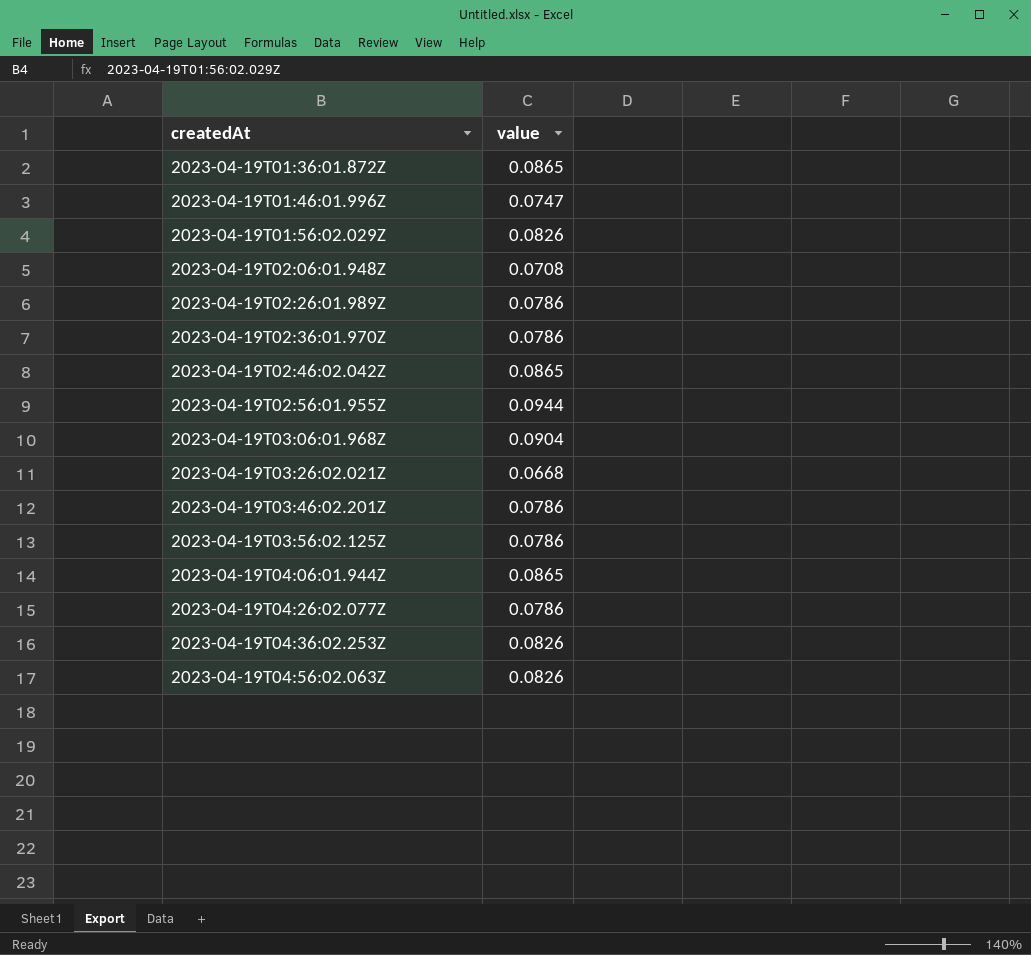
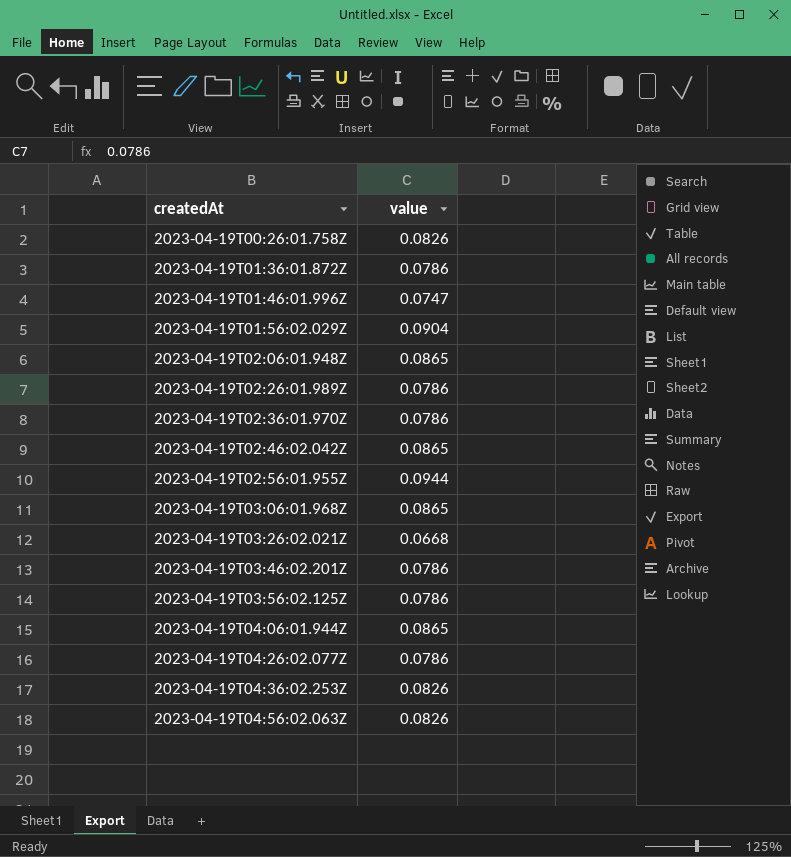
row 2023-04-19T00:26:01.758Z: none -> 0.0826
2023-04-19T01:36:01.872Z | value: 0.0865 -> 0.0786
2023-04-19T01:56:02.029Z | value: 0.0826 -> 0.0904
2023-04-19T02:06:01.948Z | value: 0.0708 -> 0.0865
2023-04-19T03:06:01.968Z | value: 0.0904 -> 0.0865

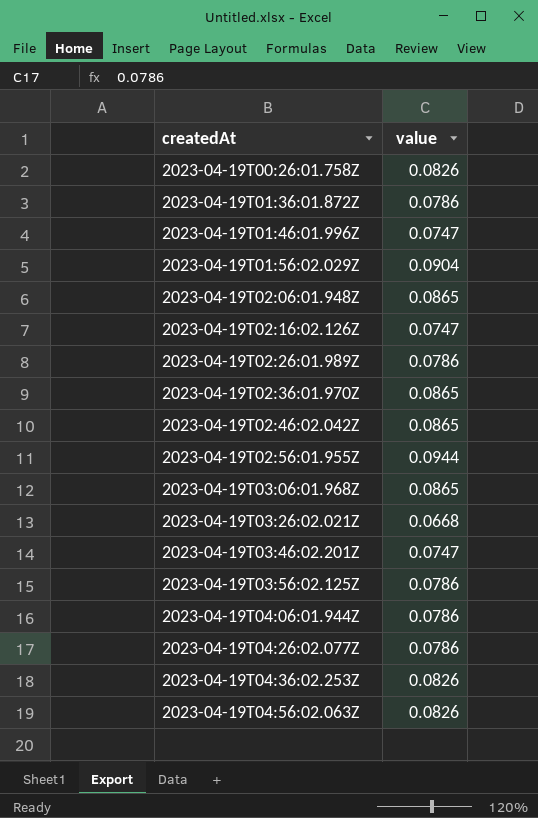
row 2023-04-19T02:16:02.126Z: none -> 0.0747
2023-04-19T02:36:01.970Z | value: 0.0786 -> 0.0865
2023-04-19T03:46:02.201Z | value: 0.0786 -> 0.0747
2023-04-19T04:06:01.944Z | value: 0.0865 -> 0.0786

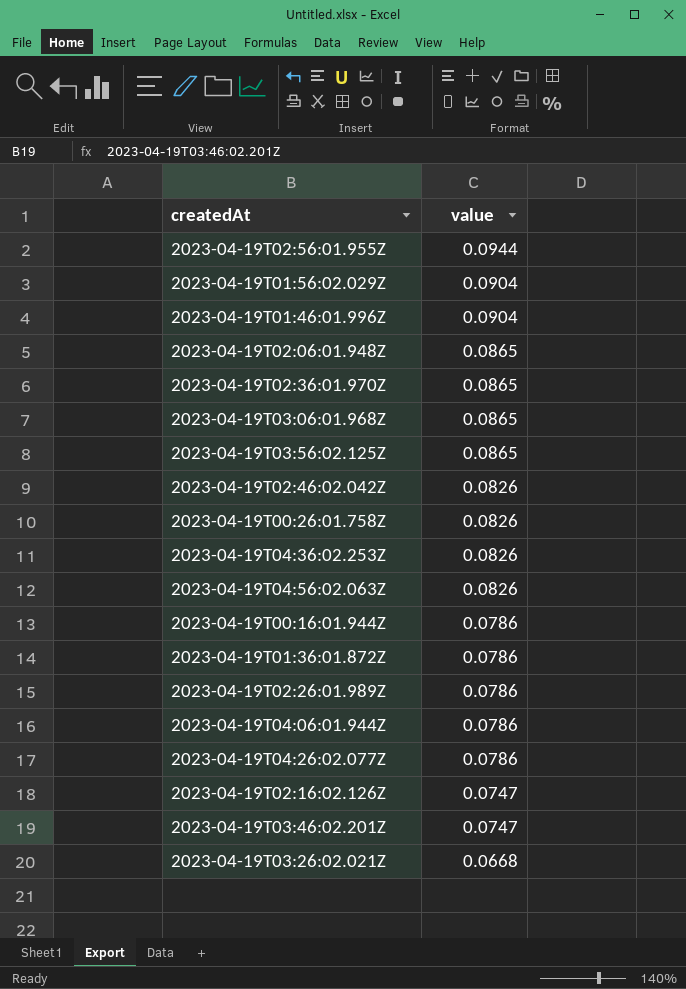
row order: createdAt ascending -> value descending
2023-04-19T01:46:01.996Z | value: 0.0747 -> 0.0904
2023-04-19T03:56:02.125Z | value: 0.0786 -> 0.0865
2023-04-19T02:46:02.042Z | value: 0.0865 -> 0.0826
row 2023-04-19T00:16:01.944Z: none -> 0.0786

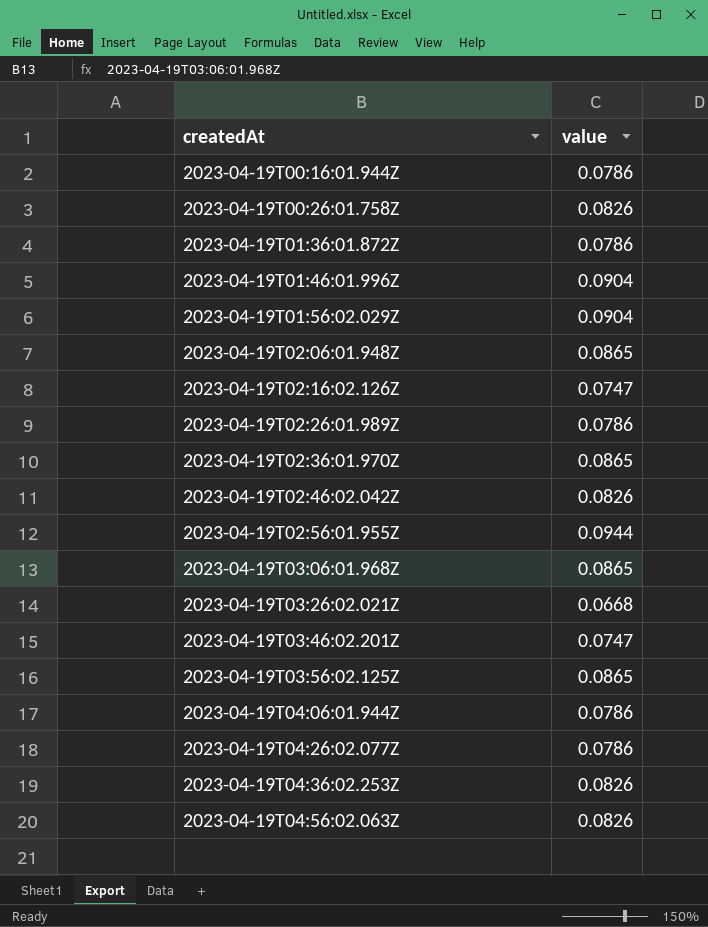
row order: value descending -> createdAt ascending

